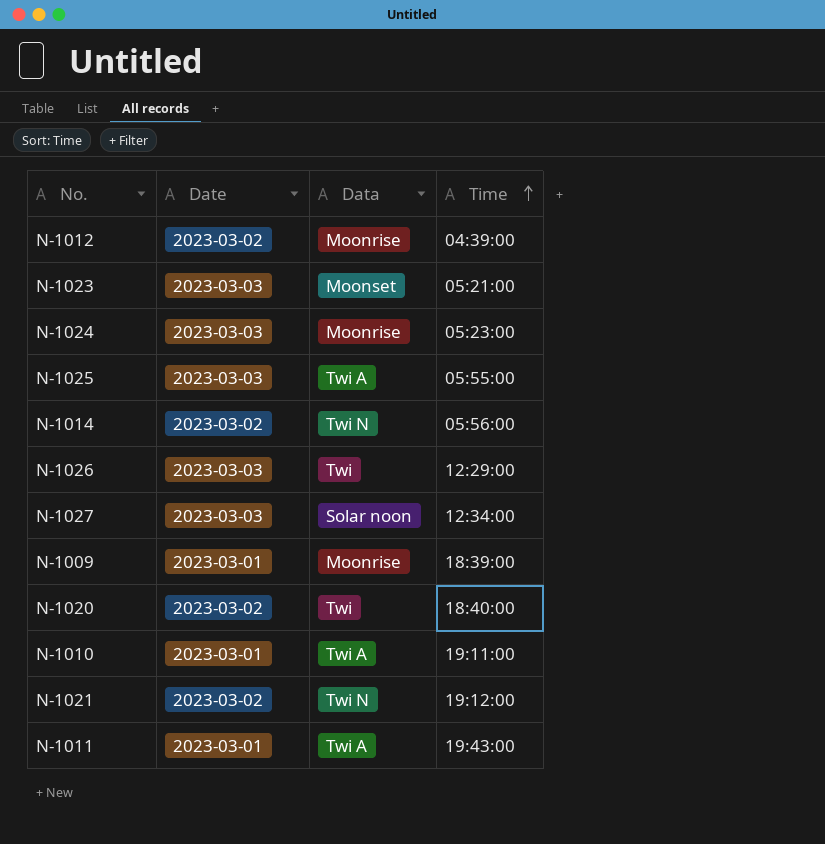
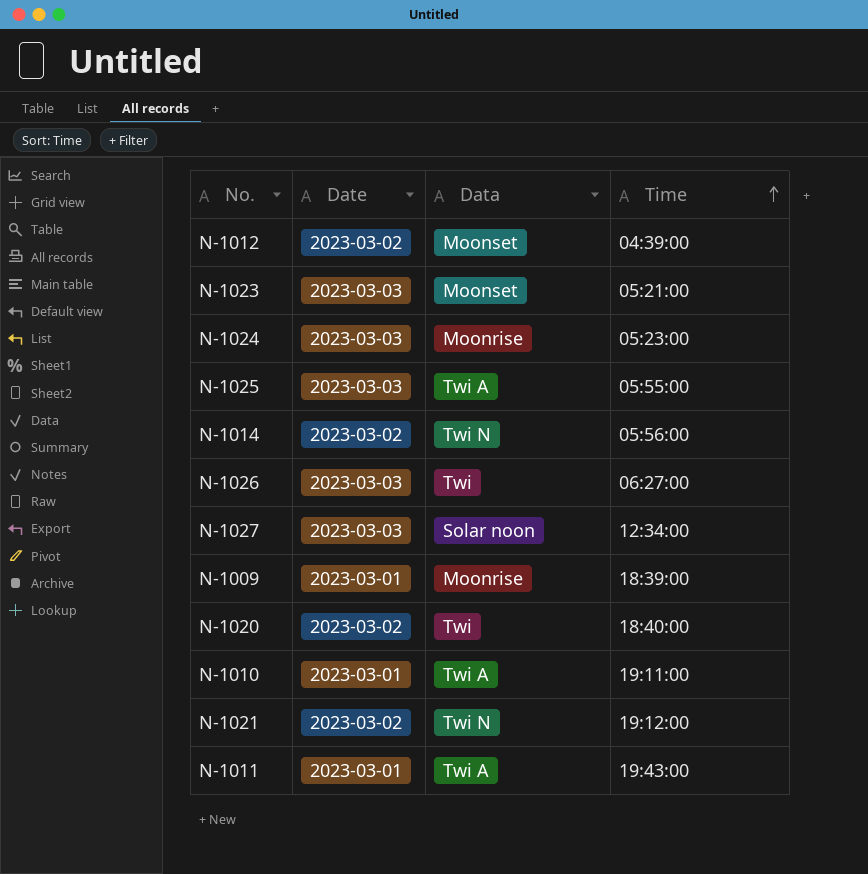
N-1012 | Data: Moonrise -> Moonset
N-1026 | Time: 12:29:00 -> 06:27:00

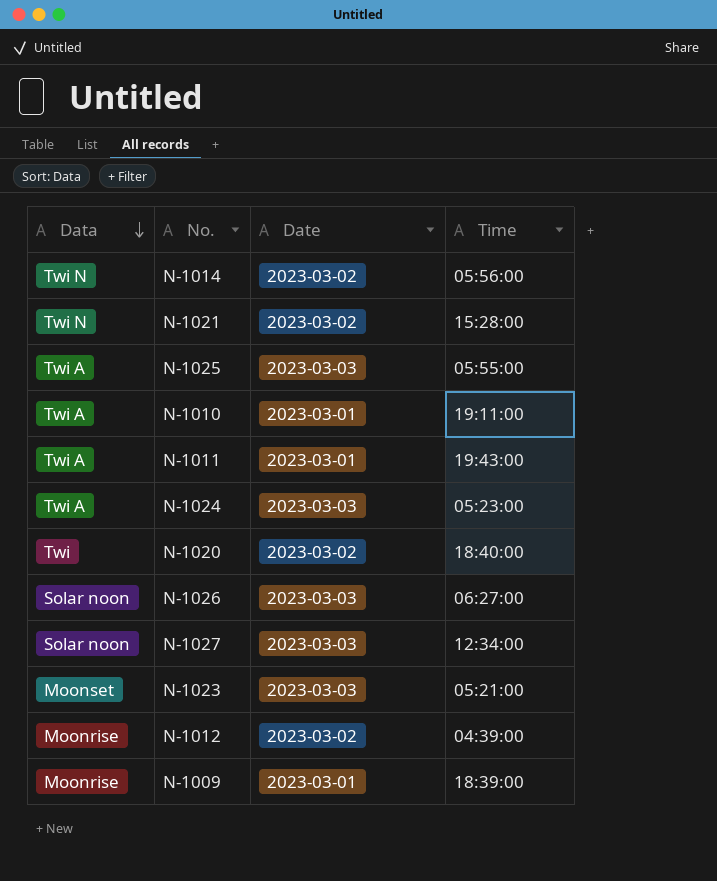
row order: Time ascending -> Data descending
column Data | position: 3 -> 1
N-1021 | Time: 19:12:00 -> 15:28:00
N-1024 | Data: Moonrise -> Twi A
N-1026 | Data: Twi -> Solar noon
N-1012 | Data: Moonset -> Moonrise

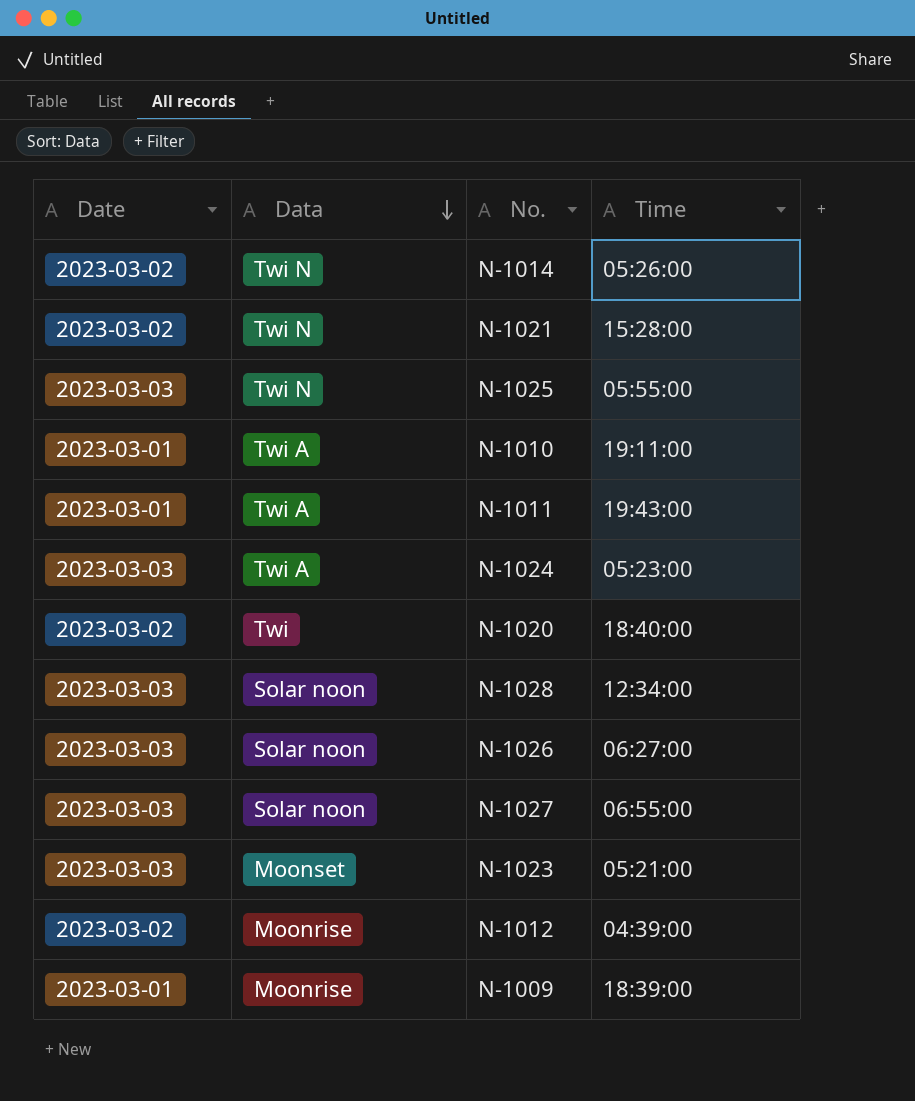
column Date | position: 3 -> 1
N-1014 | Time: 05:56:00 -> 05:26:00
N-1025 | Data: Twi A -> Twi N
row N-1028: none -> 2023-03-03 | Solar noon | 12:34:00
N-1027 | Time: 12:34:00 -> 06:55:00

